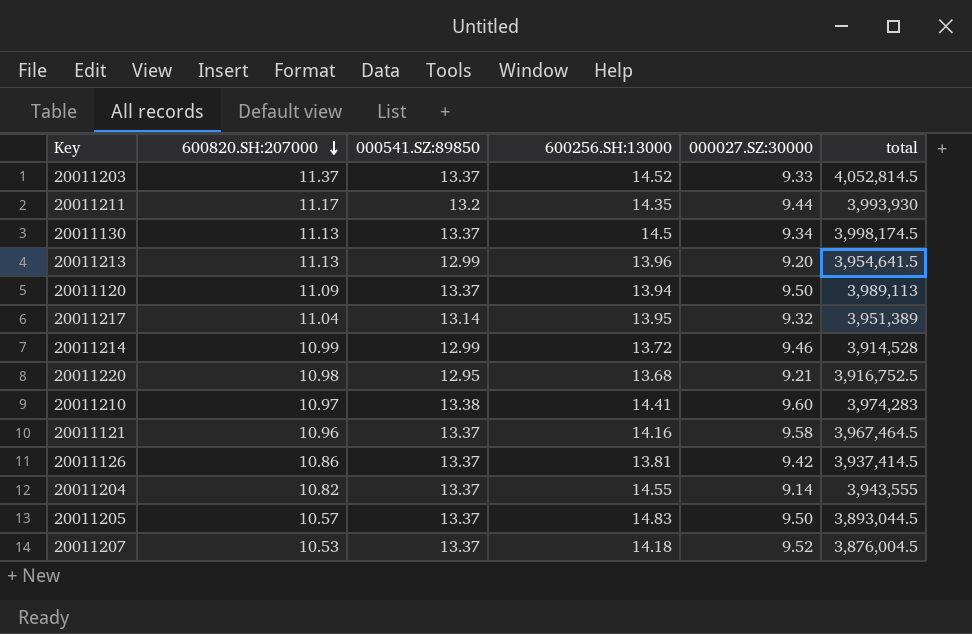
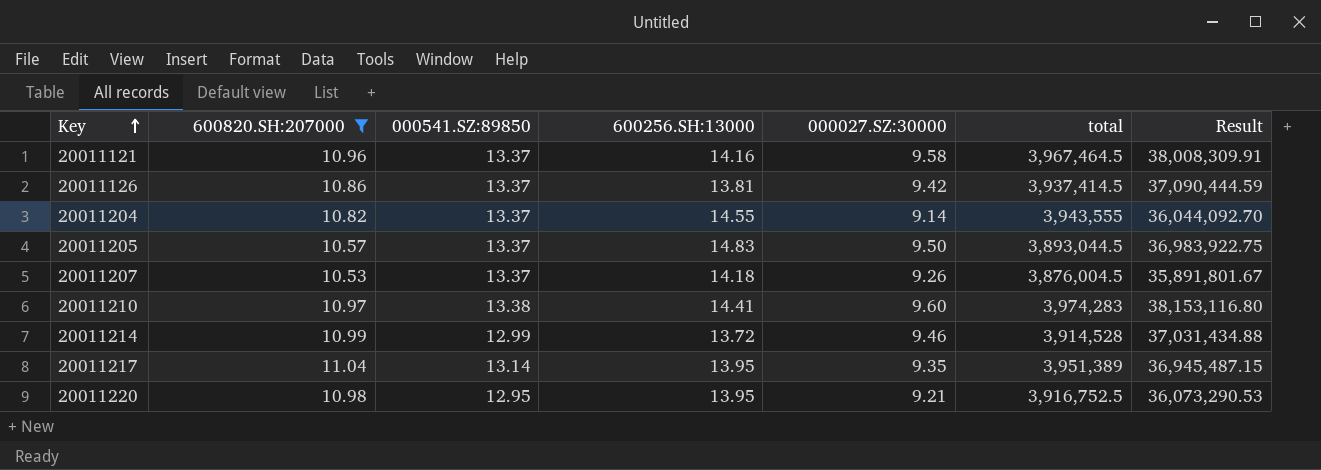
filter: none -> 600820.SH:207000 <= 11.04
row order: 600820.SH:207000 descending -> Key ascending
column Result | formula: none -> [000027.SZ:30000] * [total]
20011207 | 000027.SZ:30000: 9.52 -> 9.26
20011217 | 000027.SZ:30000: 9.32 -> 9.35
20011220 | 600256.SH:13000: 13.68 -> 13.95

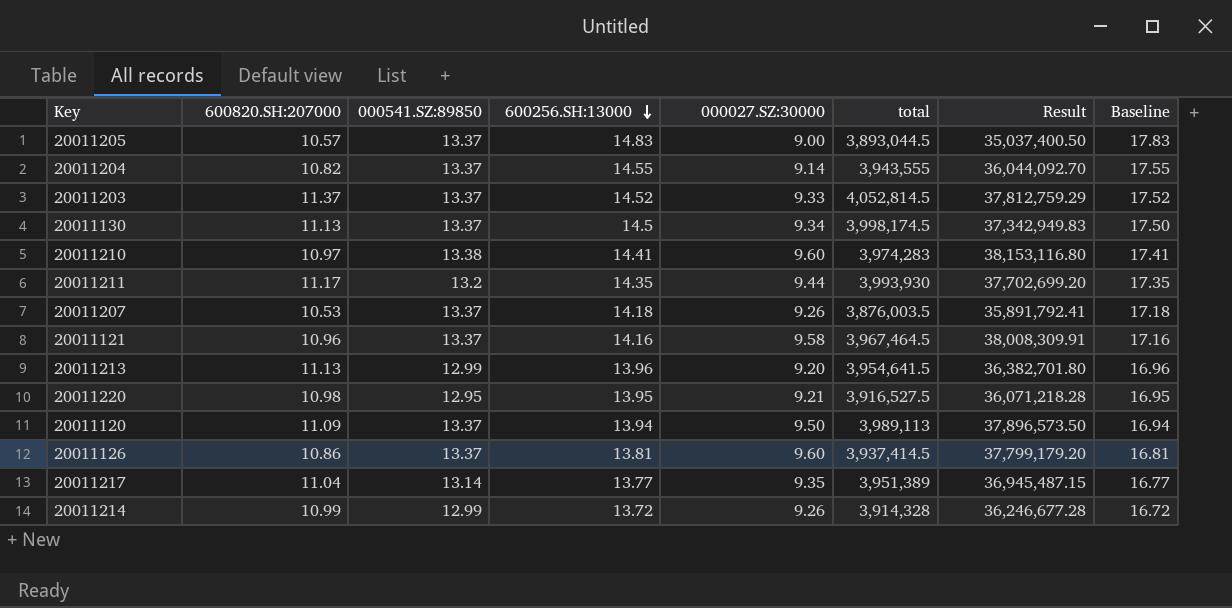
filter: 600820.SH:207000 <= 11.04 -> none
row order: Key ascending -> 600256.SH:13000 descending
column Baseline | formula: none -> [600256.SH:13000] + 3
20011205 | 000027.SZ:30000: 9.50 -> 9.00
20011205 | Result: 36,983,922.75 -> 35,037,400.50
20011207 | total: 3,876,004.5 -> 3,876,003.5
20011207 | Result: 35,891,801.67 -> 35,891,792.41
20011220 | total: 3,916,752.5 -> 3,916,527.5
20011220 | Result: 36,073,290.53 -> 36,071,218.28
20011126 | 000027.SZ:30000: 9.42 -> 9.60
20011126 | Result: 37,090,444.59 -> 37,799,179.20
20011217 | 600256.SH:13000: 13.95 -> 13.77
20011214 | 000027.SZ:30000: 9.46 -> 9.26
20011214 | total: 3,914,528 -> 3,914,328
20011214 | Result: 37,031,434.88 -> 36,246,677.28

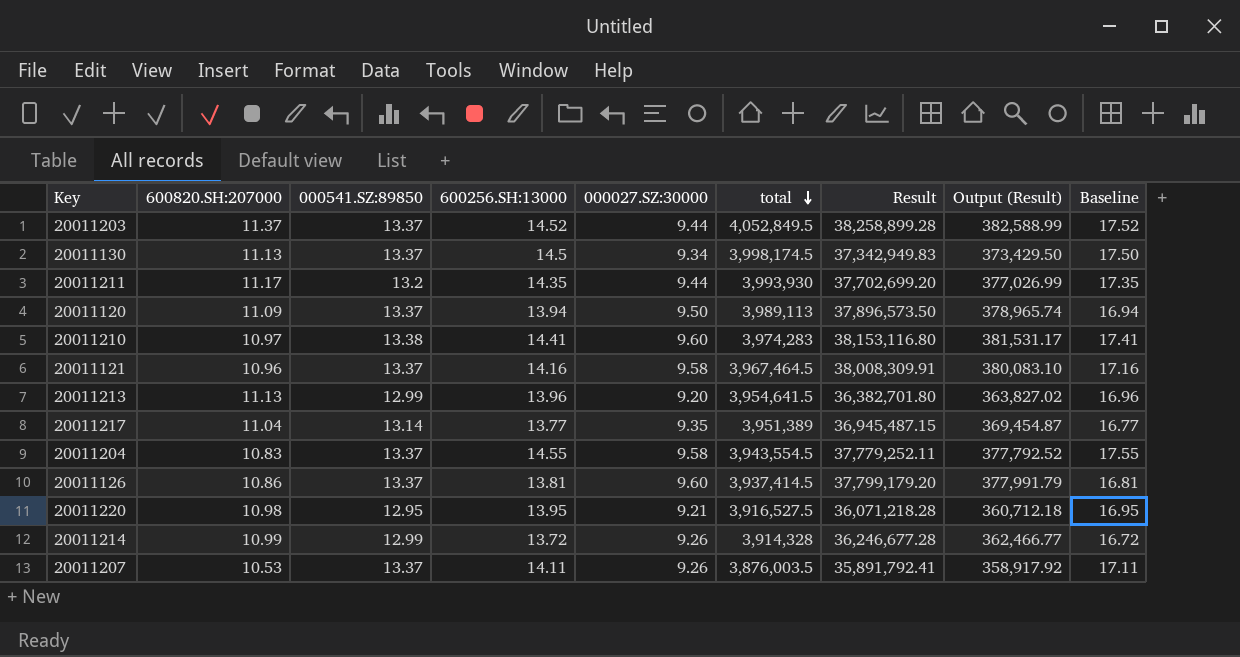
row order: 600256.SH:13000 descending -> total descending
column Output (Result) | formula: none -> [Result] * 0.01
row 20011205: 10.57 | 13.37 | 14.83 | 9.00 | 3,893,044.5 | 35,037,400.50 | 17.83 -> none
20011203 | 000027.SZ:30000: 9.33 -> 9.44
20011203 | total: 4,052,814.5 -> 4,052,849.5
20011203 | Result: 37,812,759.29 -> 38,258,899.28
20011204 | 600820.SH:207000: 10.82 -> 10.83
20011204 | 000027.SZ:30000: 9.14 -> 9.58
20011204 | total: 3,943,555 -> 3,943,554.5
20011204 | Result: 36,044,092.70 -> 37,779,252.11
20011207 | 600256.SH:13000: 14.18 -> 14.11
20011207 | Baseline: 17.18 -> 17.11

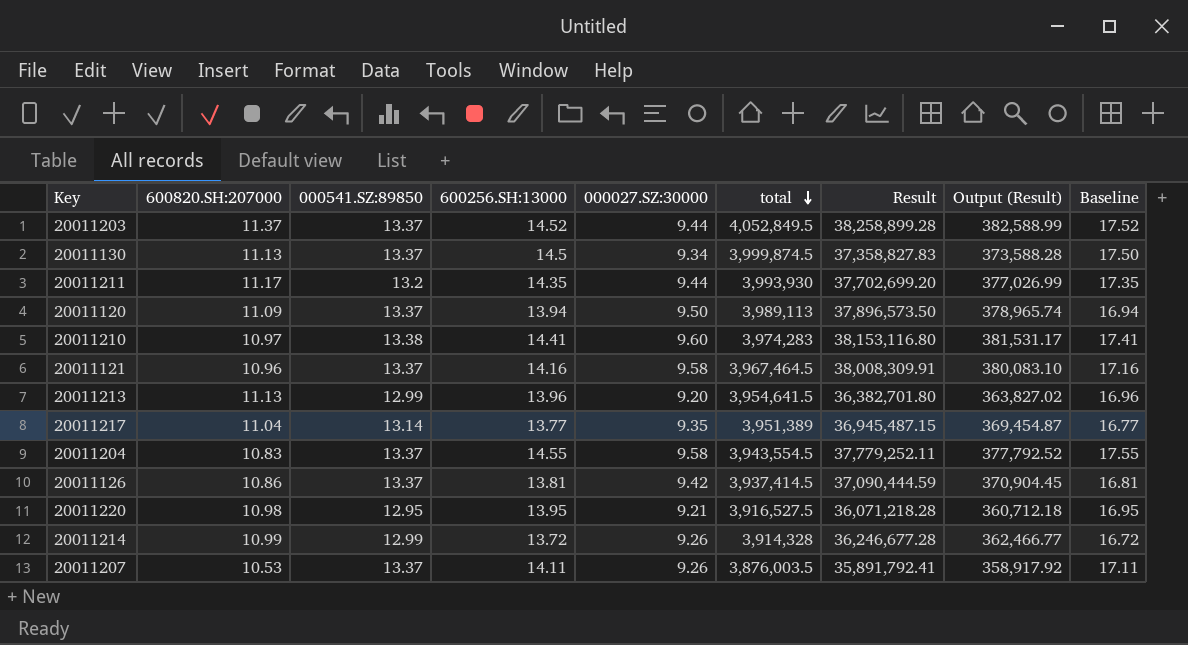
20011130 | total: 3,998,174.5 -> 3,999,874.5
20011130 | Result: 37,342,949.83 -> 37,358,827.83
20011130 | Output (Result): 373,429.50 -> 373,588.28
20011126 | 000027.SZ:30000: 9.60 -> 9.42
20011126 | Result: 37,799,179.20 -> 37,090,444.59
20011126 | Output (Result): 377,991.79 -> 370,904.45

